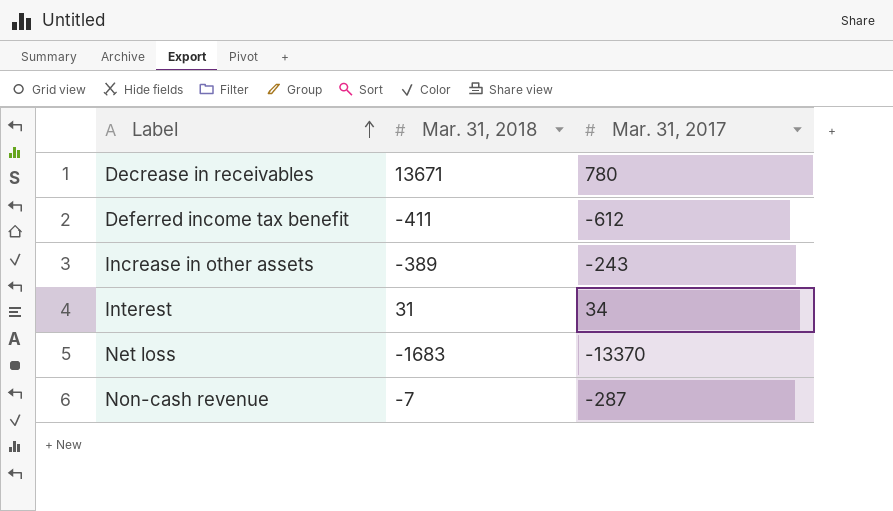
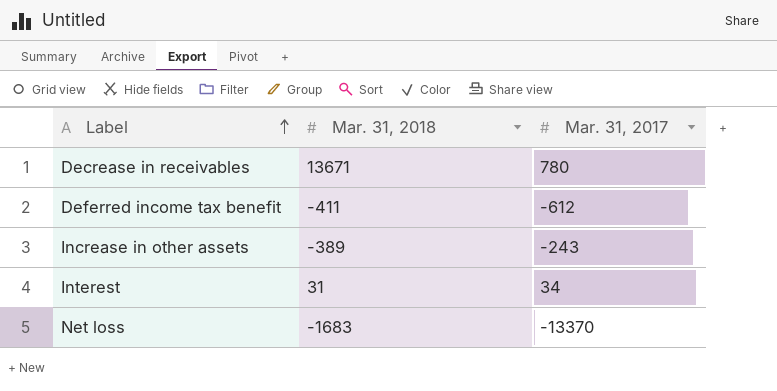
row Non-cash revenue: -7 | -287 -> none

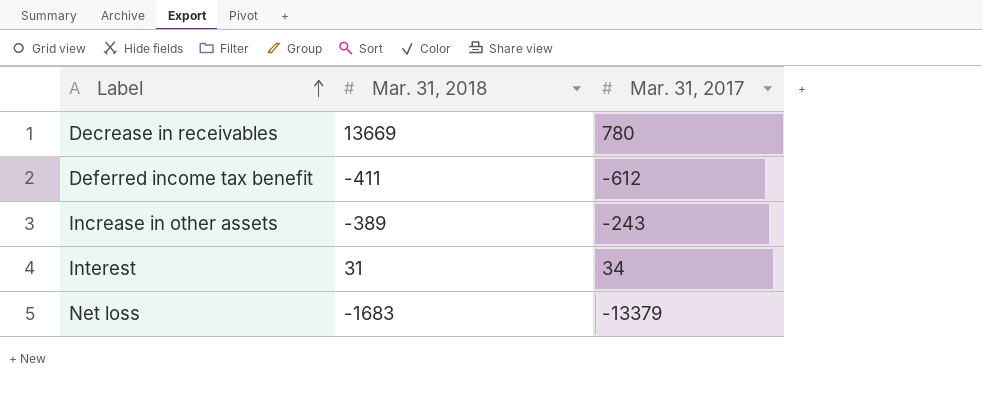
Decrease in receivables | Mar. 31, 2018: 13671 -> 13669
Net loss | Mar. 31, 2017: -13370 -> -13379

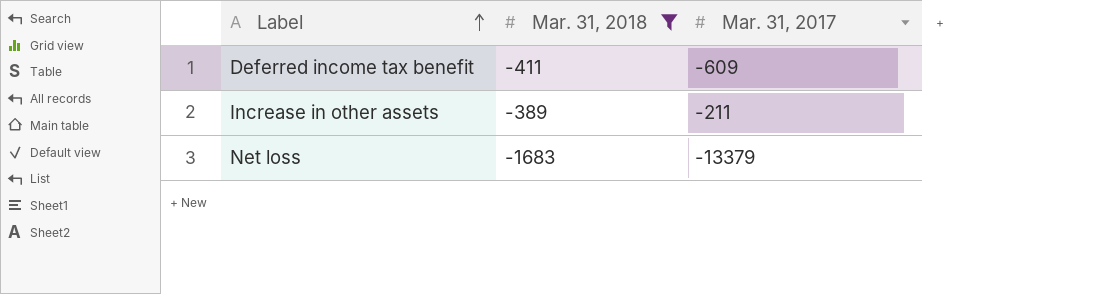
filter: none -> Mar. 31, 2018 <= -389
Deferred income tax benefit | Mar. 31, 2017: -612 -> -609
Increase in other assets | Mar. 31, 2017: -243 -> -211

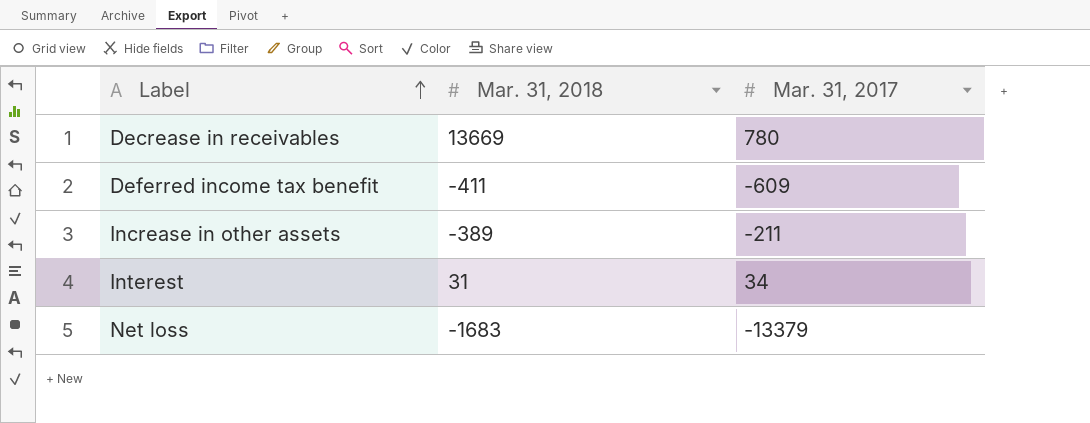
filter: Mar. 31, 2018 <= -389 -> none

